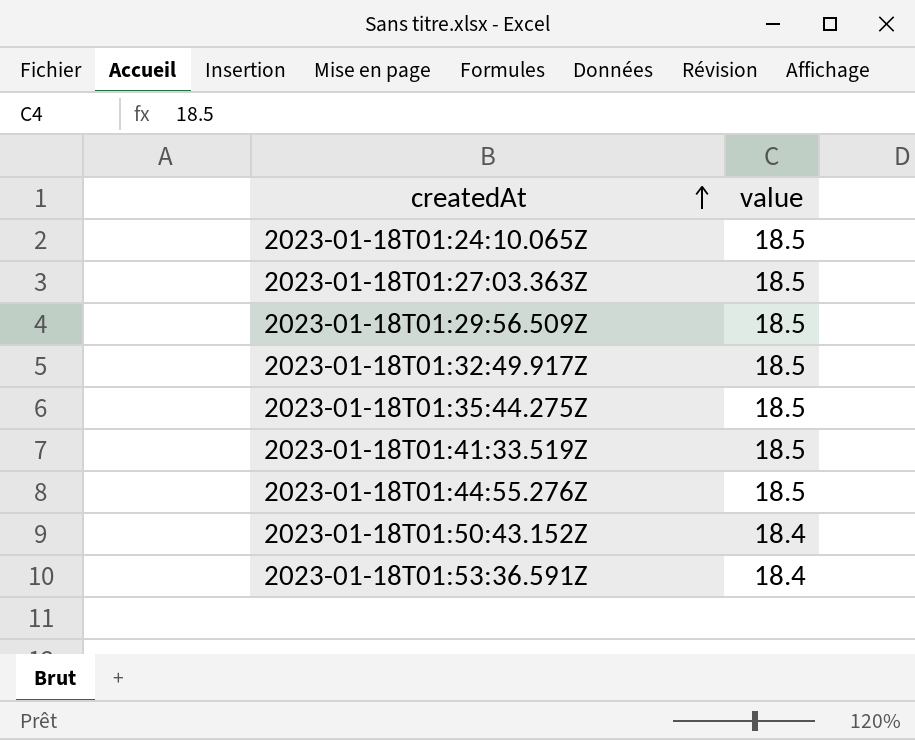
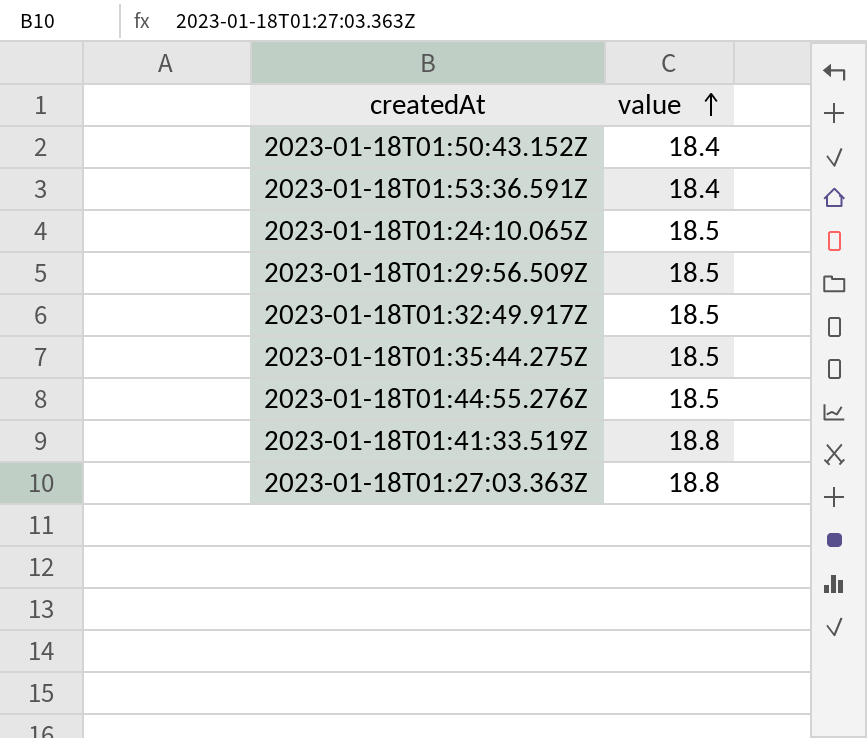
row order: createdAt ascending -> value ascending
2023-01-18T01:41:33.519Z | value: 18.5 -> 18.8
2023-01-18T01:27:03.363Z | value: 18.5 -> 18.8

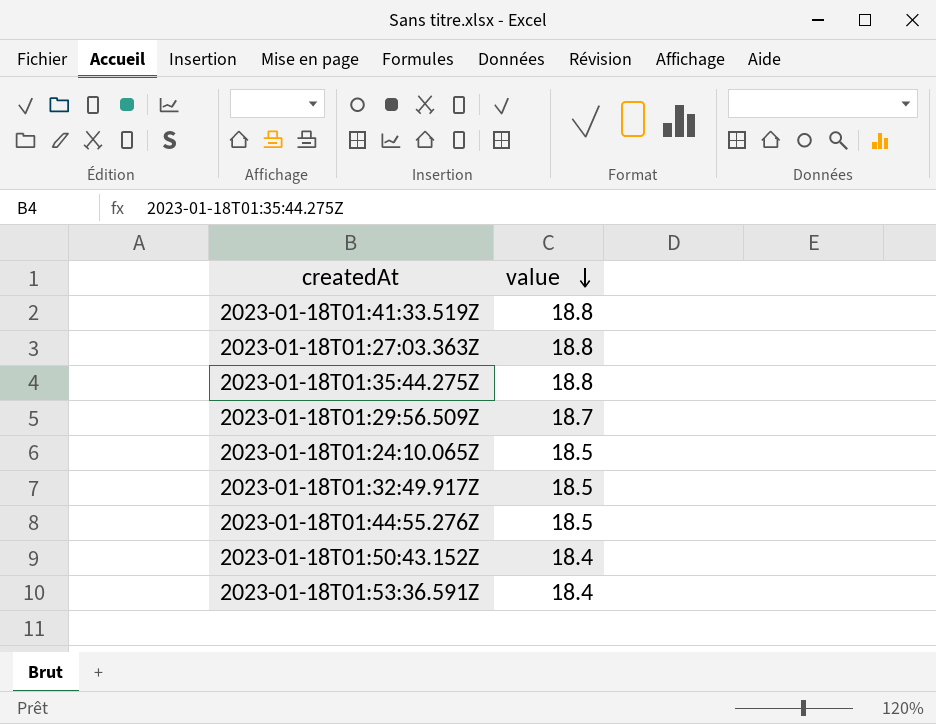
row order: value ascending -> value descending
2023-01-18T01:35:44.275Z | value: 18.5 -> 18.8
2023-01-18T01:29:56.509Z | value: 18.5 -> 18.7

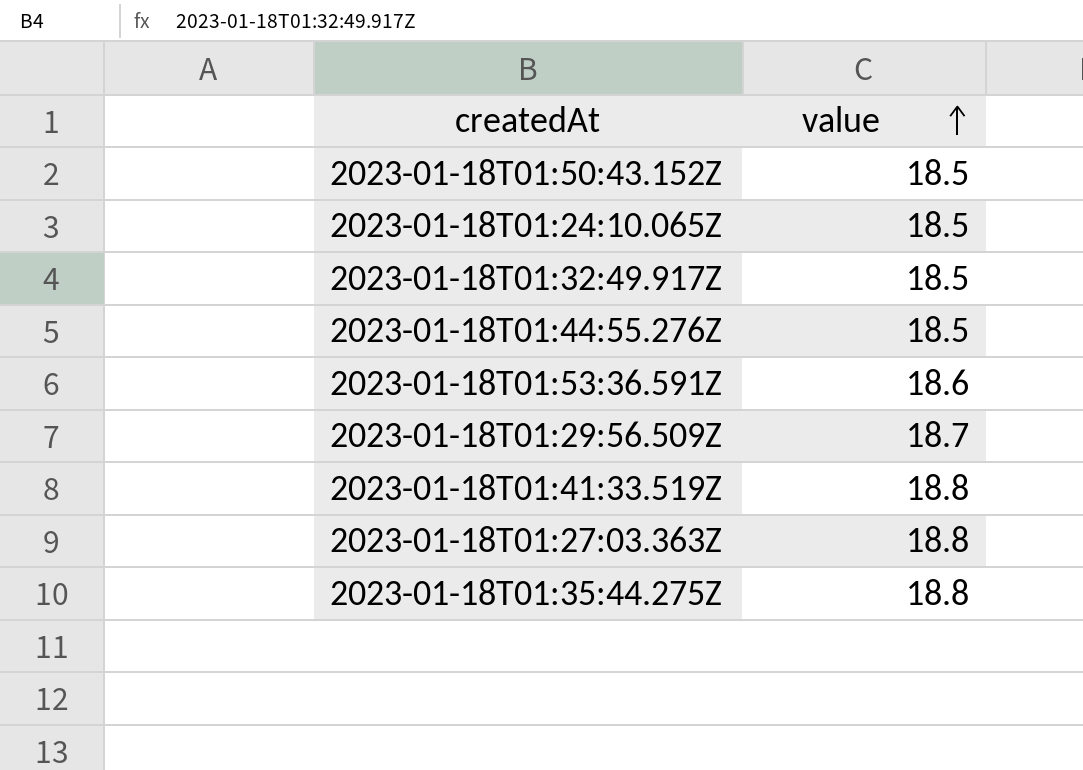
row order: value descending -> value ascending
2023-01-18T01:50:43.152Z | value: 18.4 -> 18.5
2023-01-18T01:53:36.591Z | value: 18.4 -> 18.6

